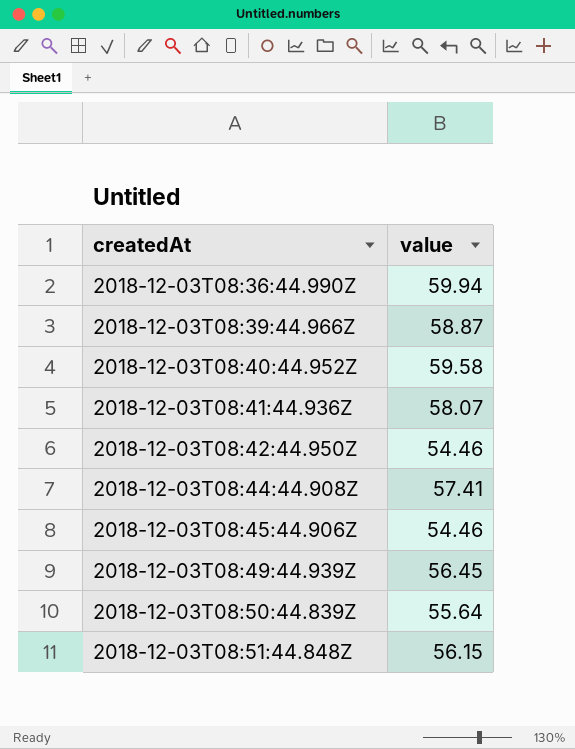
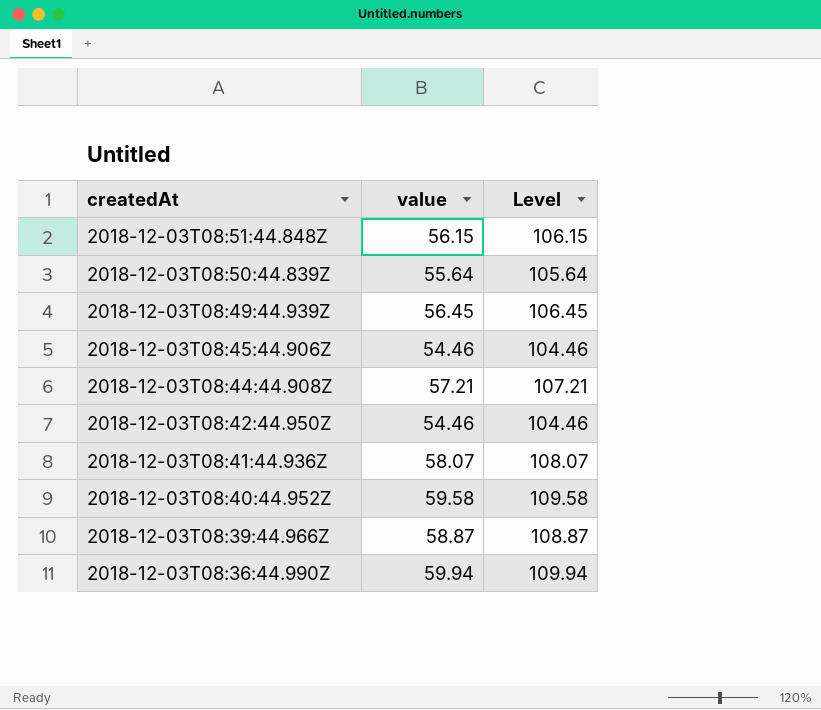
row order: createdAt ascending -> createdAt descending
column Level | formula: none -> [value] + 50
2018-12-03T08:44:44.908Z | value: 57.41 -> 57.21

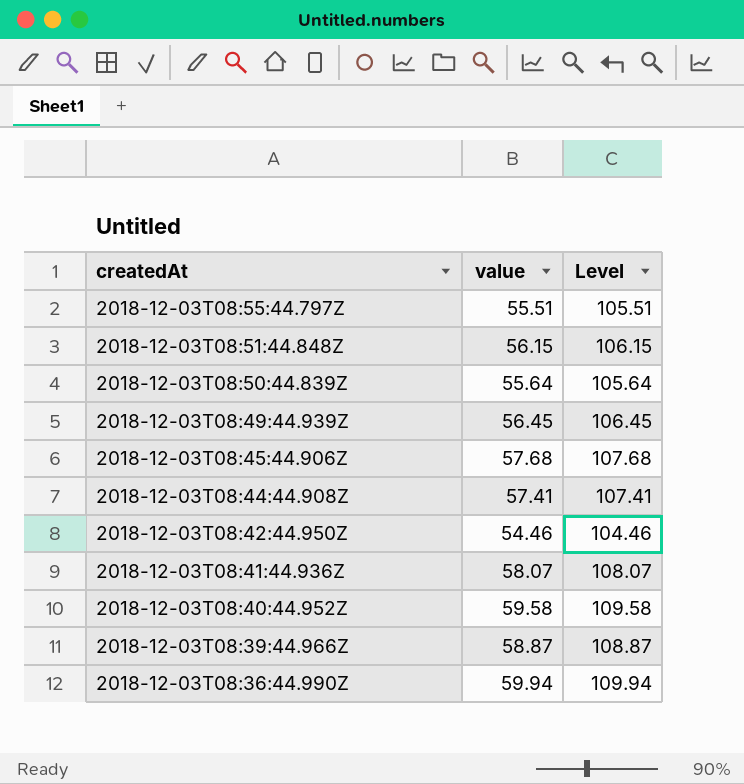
row 2018-12-03T08:55:44.797Z: none -> 55.51 | 105.51
2018-12-03T08:45:44.906Z | value: 54.46 -> 57.68
2018-12-03T08:45:44.906Z | Level: 104.46 -> 107.68
2018-12-03T08:44:44.908Z | value: 57.21 -> 57.41
2018-12-03T08:44:44.908Z | Level: 107.21 -> 107.41

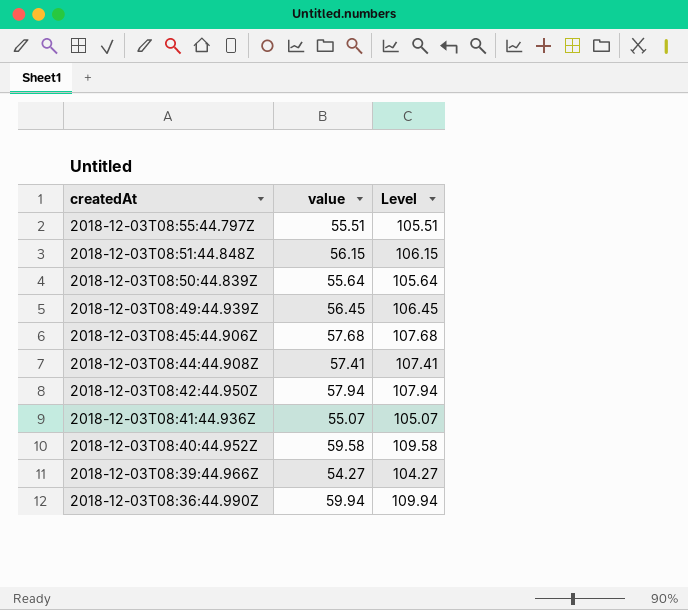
2018-12-03T08:42:44.950Z | value: 54.46 -> 57.94
2018-12-03T08:42:44.950Z | Level: 104.46 -> 107.94
2018-12-03T08:41:44.936Z | value: 58.07 -> 55.07
2018-12-03T08:41:44.936Z | Level: 108.07 -> 105.07
2018-12-03T08:39:44.966Z | value: 58.87 -> 54.27
2018-12-03T08:39:44.966Z | Level: 108.87 -> 104.27

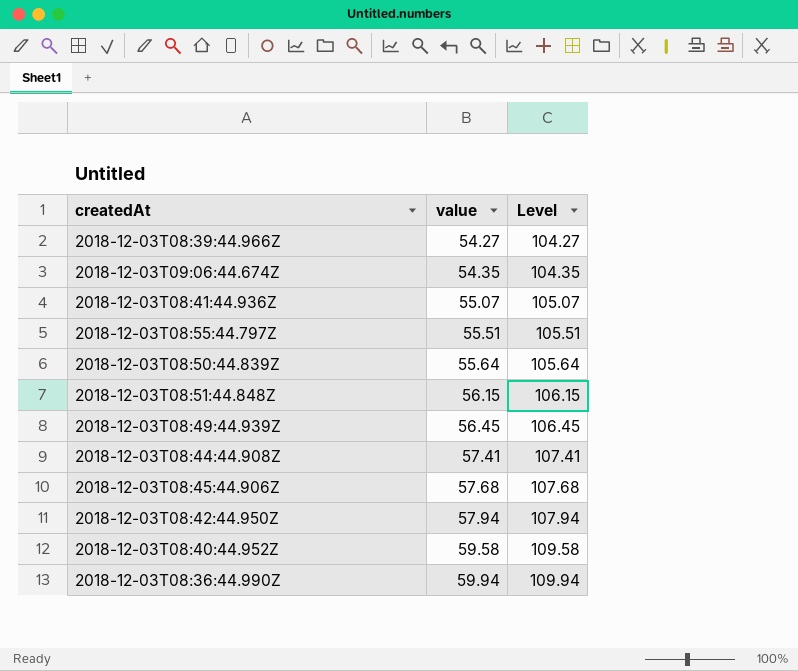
row order: createdAt descending -> value ascending
row 2018-12-03T09:06:44.674Z: none -> 54.35 | 104.35

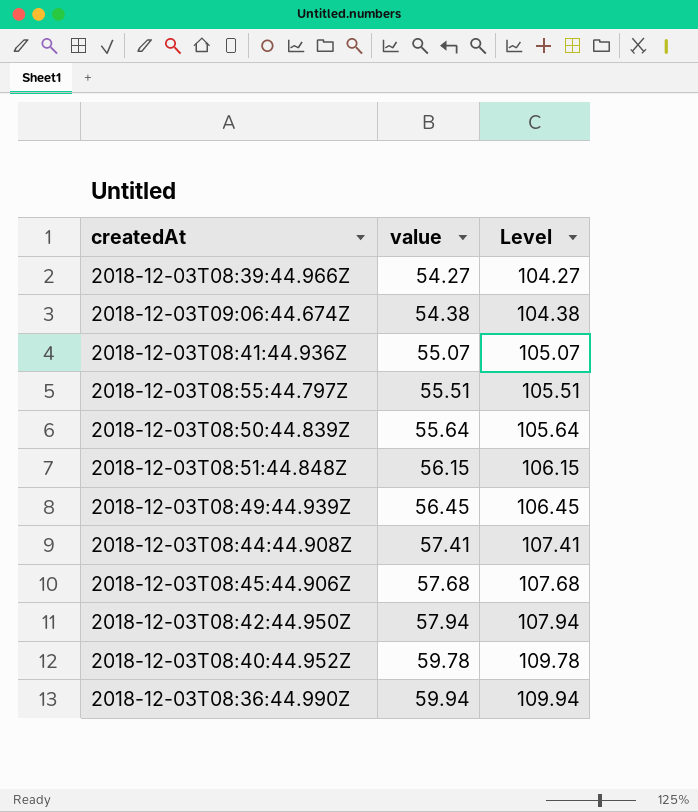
2018-12-03T09:06:44.674Z | value: 54.35 -> 54.38
2018-12-03T09:06:44.674Z | Level: 104.35 -> 104.38
2018-12-03T08:40:44.952Z | value: 59.58 -> 59.78
2018-12-03T08:40:44.952Z | Level: 109.58 -> 109.78

